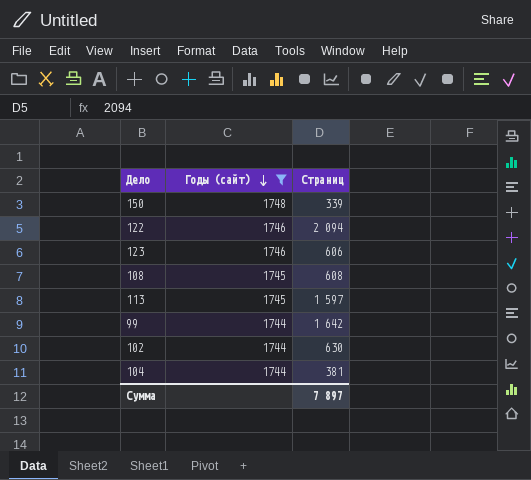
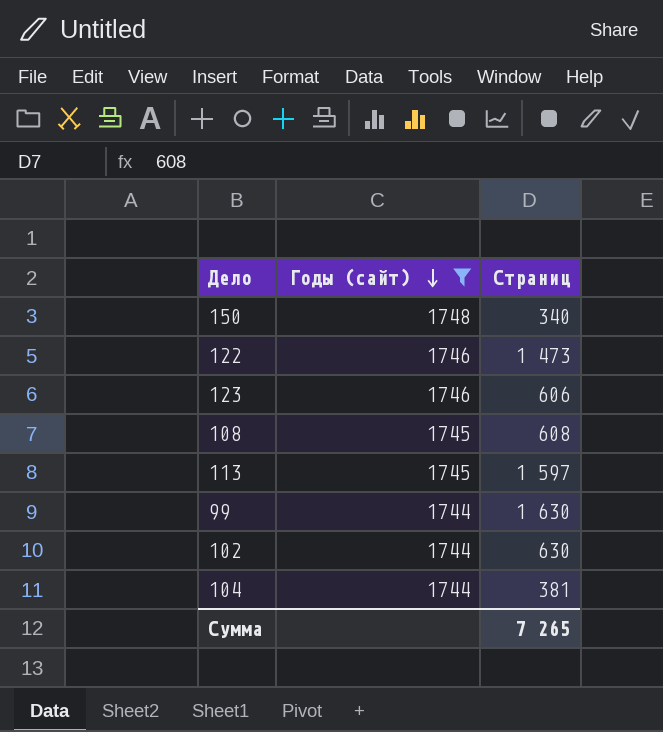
150 | Страниц: 339 -> 340
122 | Страниц: 2 094 -> 1 473
99 | Страниц: 1 642 -> 1 630
Сумма | Страниц: 7 897 -> 7 265

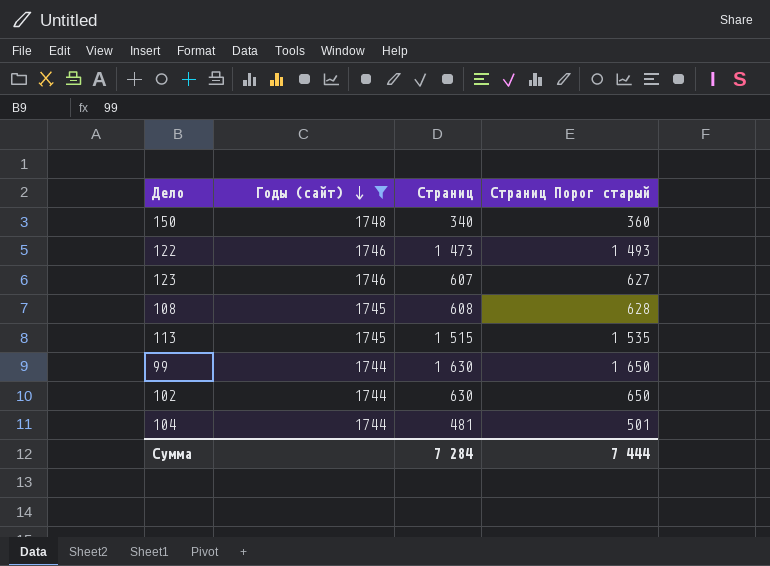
column Страниц Порог старый | formula: none -> [Страниц] + 20
123 | Страниц: 606 -> 607
113 | Страниц: 1 597 -> 1 515
104 | Страниц: 381 -> 481
Сумма | Страниц: 7 265 -> 7 284

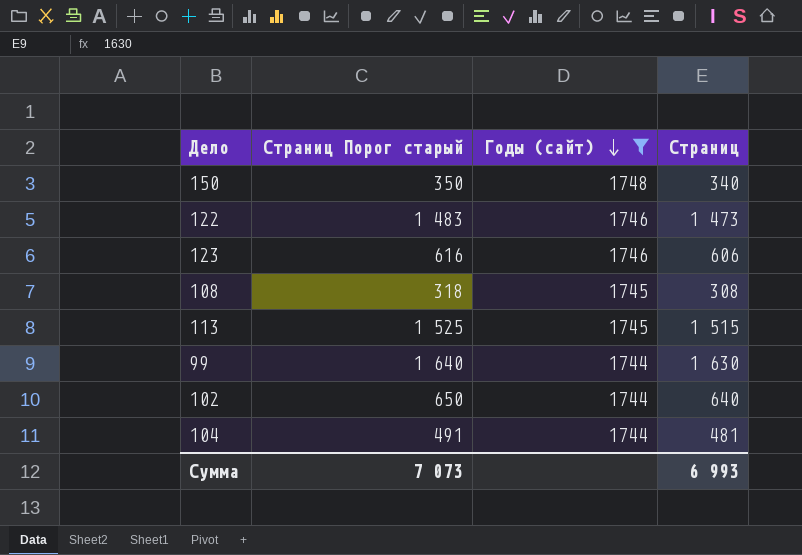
column Страниц Порог старый | formula: [Страниц] + 20 -> [Страниц] + 10
column Страниц Порог старый | position: 4 -> 2
123 | Страниц: 607 -> 606
108 | Страниц: 608 -> 308
102 | Страниц: 630 -> 640
Сумма | Страниц Порог старый: 7 444 -> 7 073
Сумма | Страниц: 7 284 -> 6 993

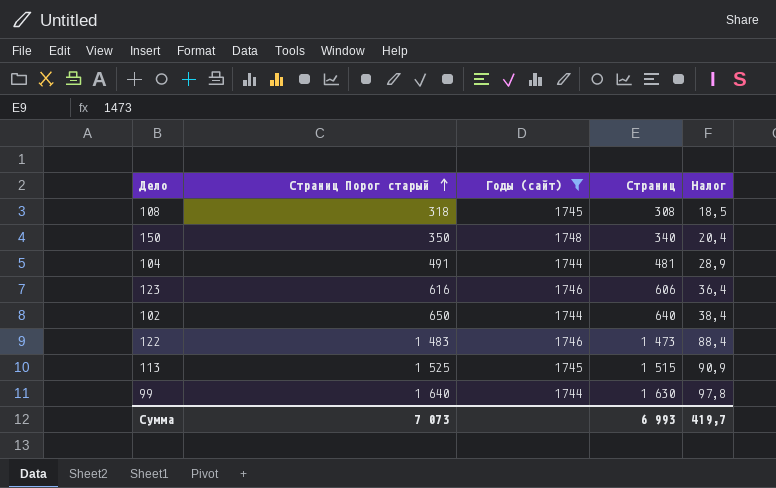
row order: Годы (сайт) descending -> Страниц Порог старый ascending
column Налог | formula: none -> [Страниц] * 0,06

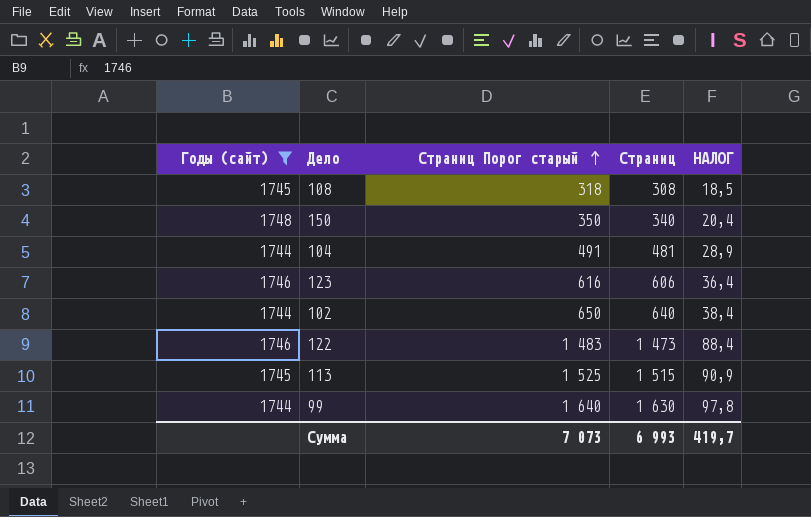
column Годы (сайт) | position: 3 -> 1
column name: Налог -> НАЛОГ

